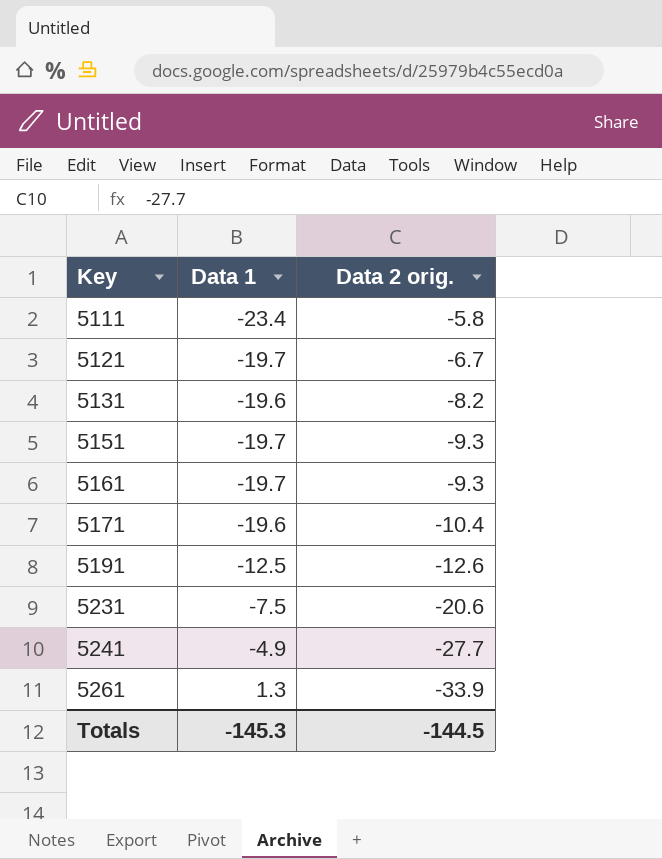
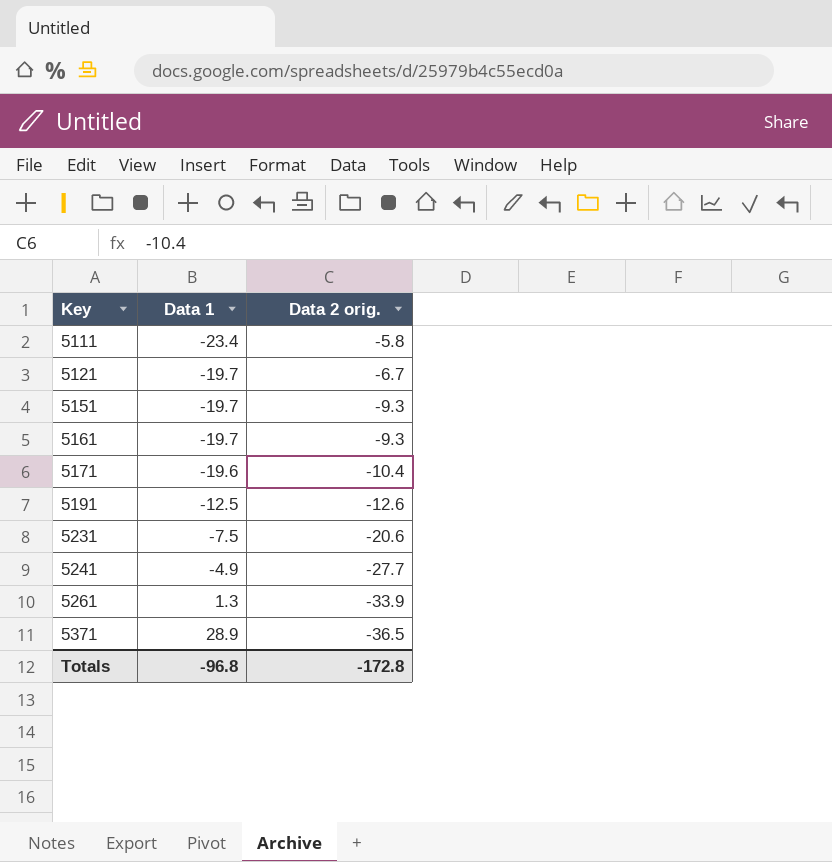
row 5131: -19.6 | -8.2 -> none
row 5371: none -> 28.9 | -36.5
Totals | Data 1: -145.3 -> -96.8
Totals | Data 2 orig.: -144.5 -> -172.8

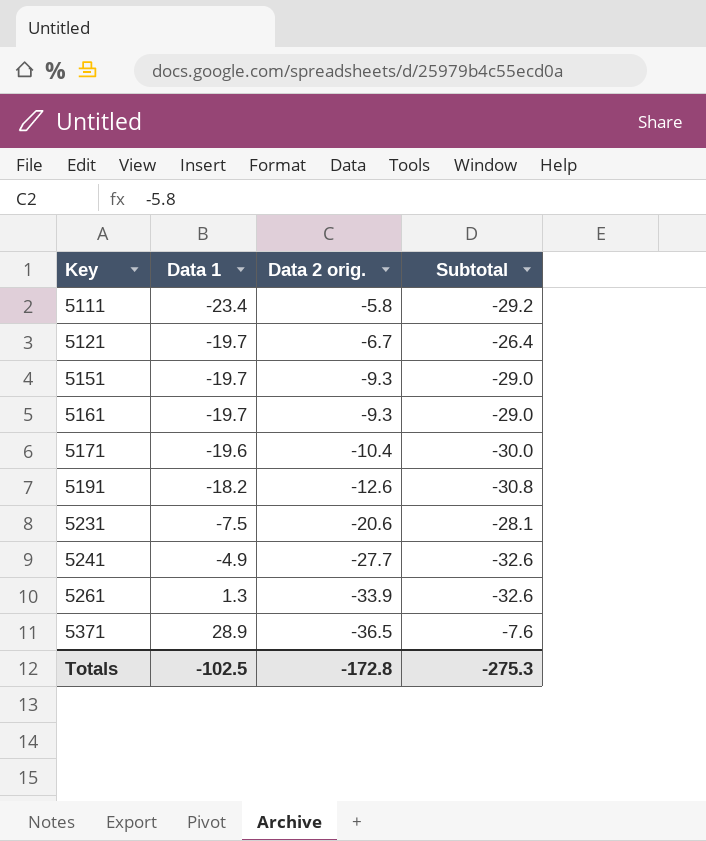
column Subtotal | formula: none -> [Data 1] + [Data 2 orig.]
5191 | Data 1: -12.5 -> -18.2
Totals | Data 1: -96.8 -> -102.5

